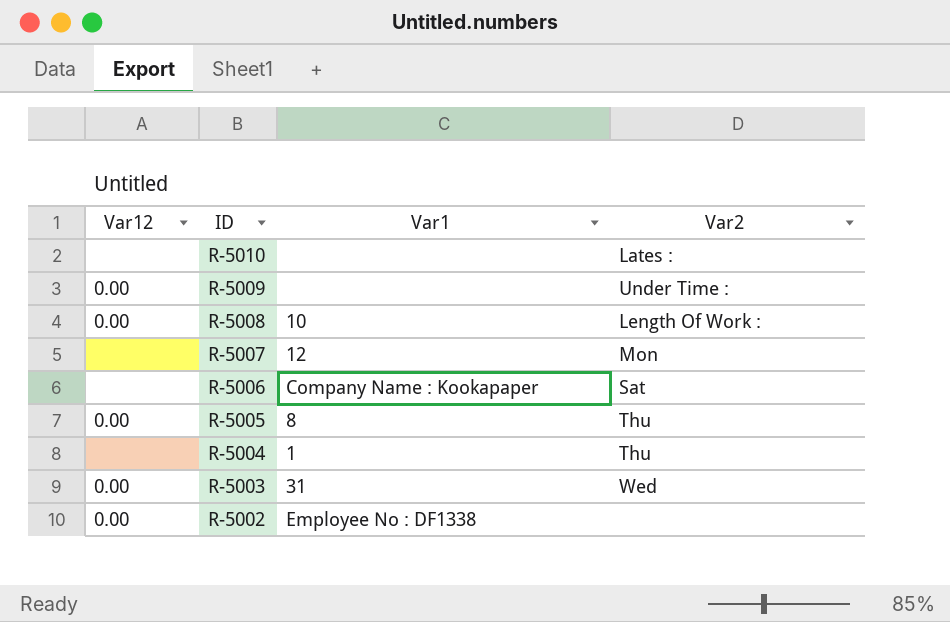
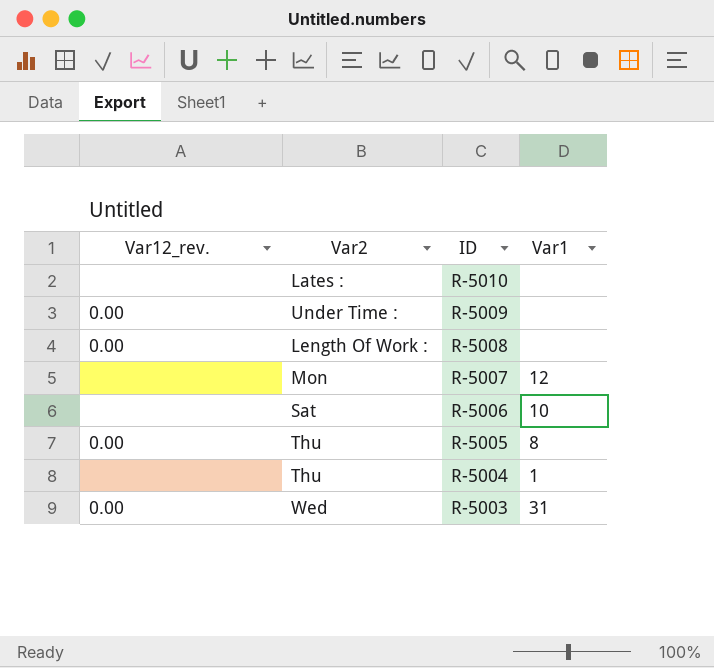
column name: Var12 -> Var12_rev.
column Var2 | position: 4 -> 2
row R-5002: 0.00 | Employee No : DF1338 | none -> none
R-5008 | Var1: 10 -> none
R-5006 | Var1: Company Name : Kookapaper -> 10

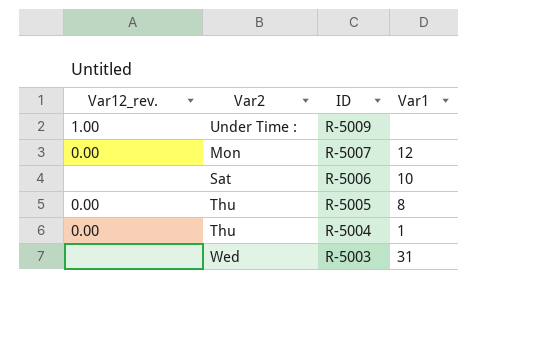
row R-5010: none | Lates : | none -> none
row R-5008: 0.00 | Length Of Work : | none -> none
R-5009 | Var12_rev.: 0.00 -> 1.00
R-5007 | Var12_rev.: none -> 0.00
R-5004 | Var12_rev.: none -> 0.00
R-5003 | Var12_rev.: 0.00 -> none

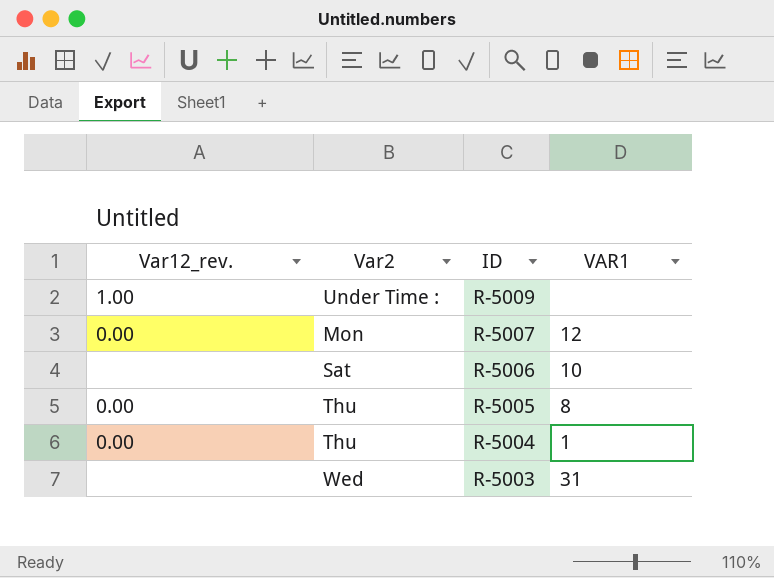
column name: Var1 -> VAR1

